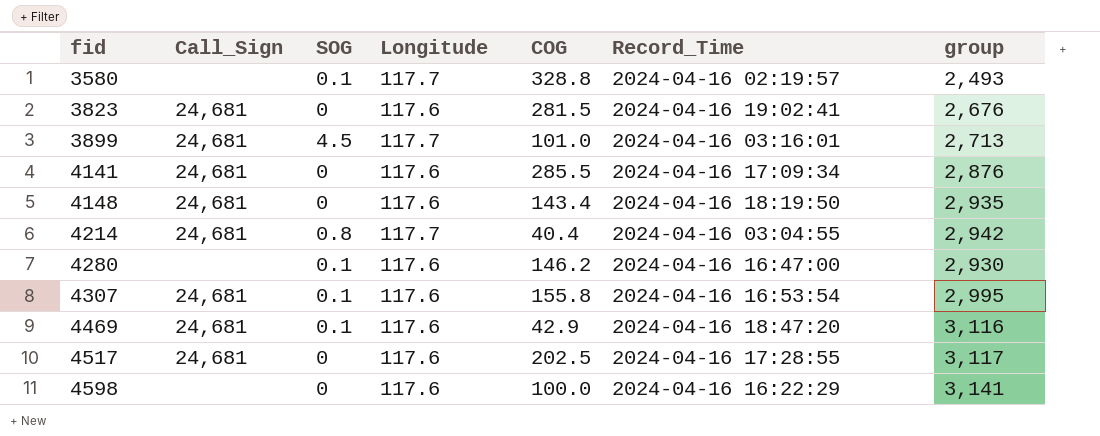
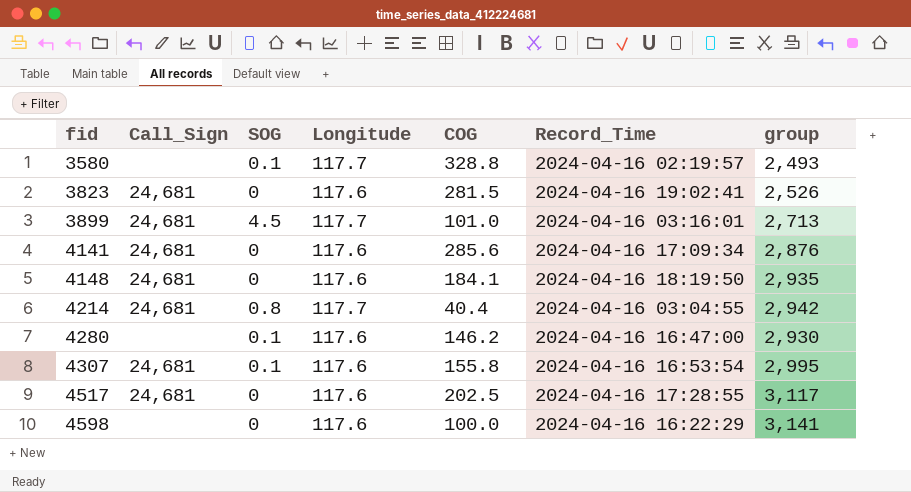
row 4469: 24,681 | 0.1 | 117.6 | 42.9 | 2024-04-16 18:47:20 | 3,116 -> none
3823 | group: 2,676 -> 2,526
4141 | COG: 285.5 -> 285.6
4148 | COG: 143.4 -> 184.1

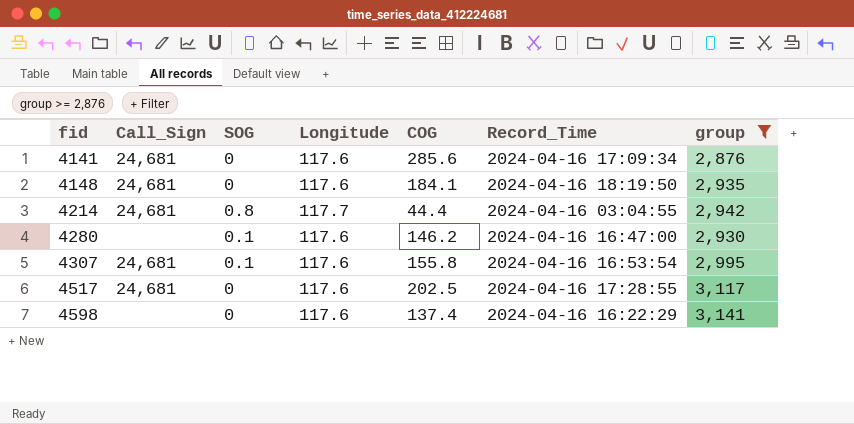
filter: none -> group >= 2,876
4214 | COG: 40.4 -> 44.4
4598 | COG: 100.0 -> 137.4

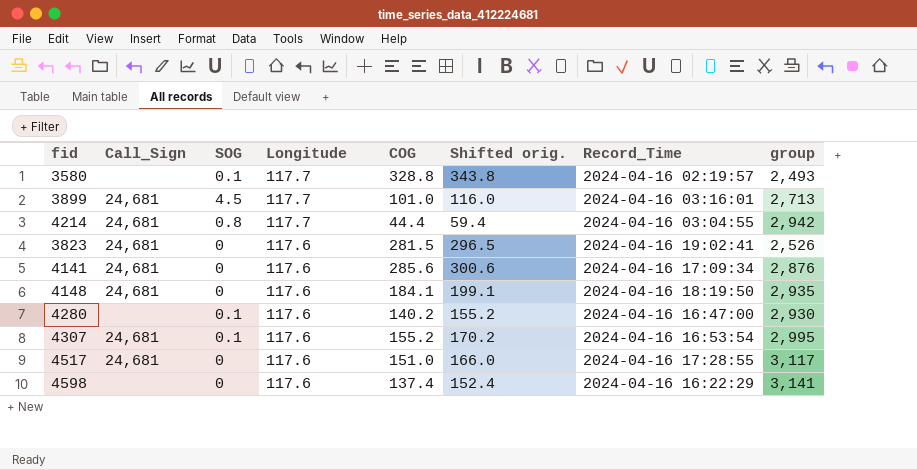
filter: group >= 2,876 -> none
row order: fid ascending -> Longitude descending
column Shifted orig. | formula: none -> [COG] + 15
4280 | COG: 146.2 -> 140.2
4307 | COG: 155.8 -> 155.2
4517 | COG: 202.5 -> 151.0

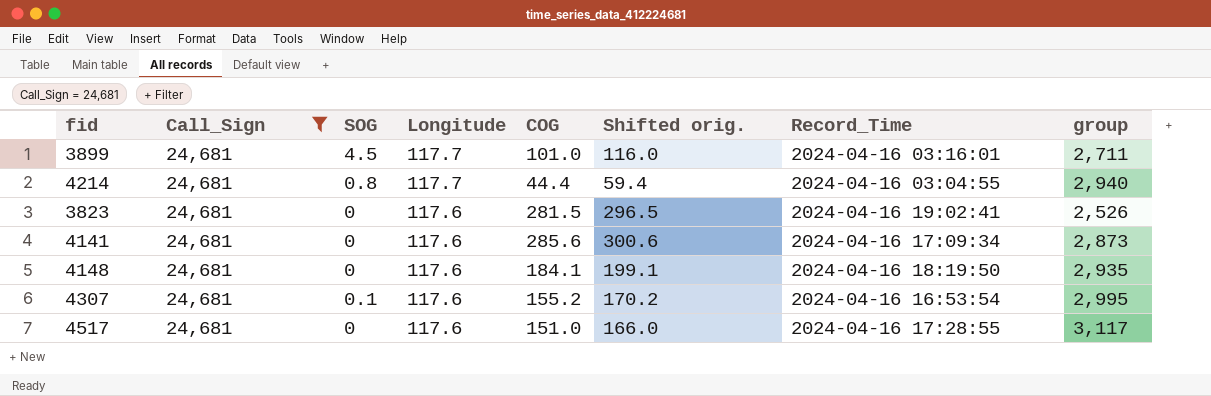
filter: none -> Call_Sign = 24,681
3899 | group: 2,713 -> 2,711
4214 | group: 2,942 -> 2,940
4141 | group: 2,876 -> 2,873

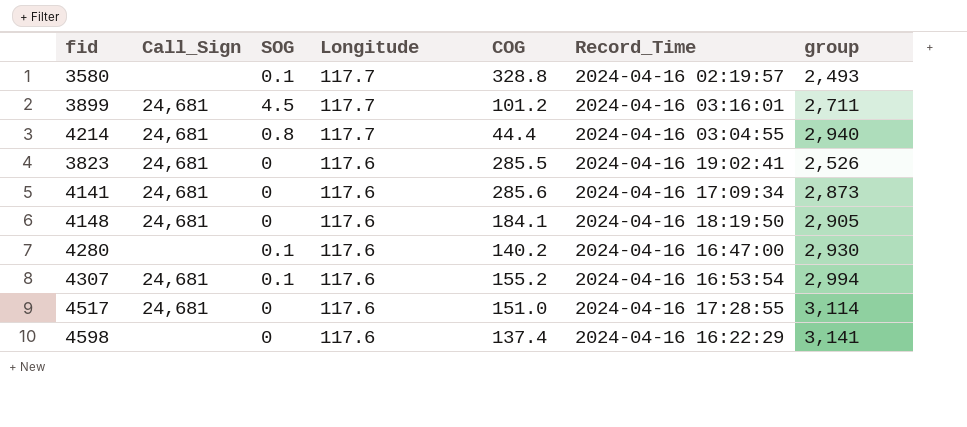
filter: Call_Sign = 24,681 -> none
column Shifted orig. | formula: [COG] + 15 -> none
3899 | COG: 101.0 -> 101.2
3823 | COG: 281.5 -> 285.5
4148 | group: 2,935 -> 2,905
4307 | group: 2,995 -> 2,994
4517 | group: 3,117 -> 3,114

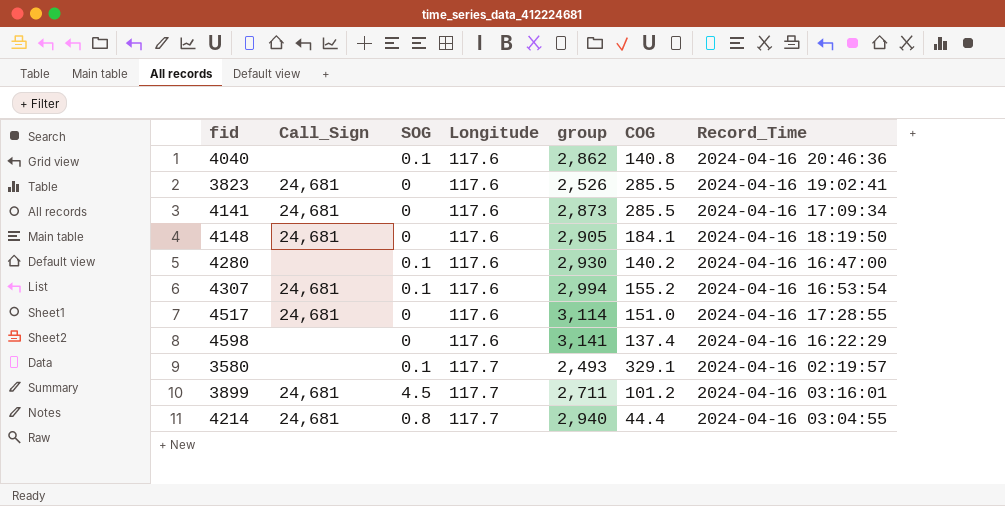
row order: Longitude descending -> Longitude ascending
column group | position: 7 -> 5
row 4040: none -> none | 0.1 | 117.6 | 2,862 | 140.8 | 2024-04-16 20:46:36
4141 | COG: 285.6 -> 285.5
3580 | COG: 328.8 -> 329.1

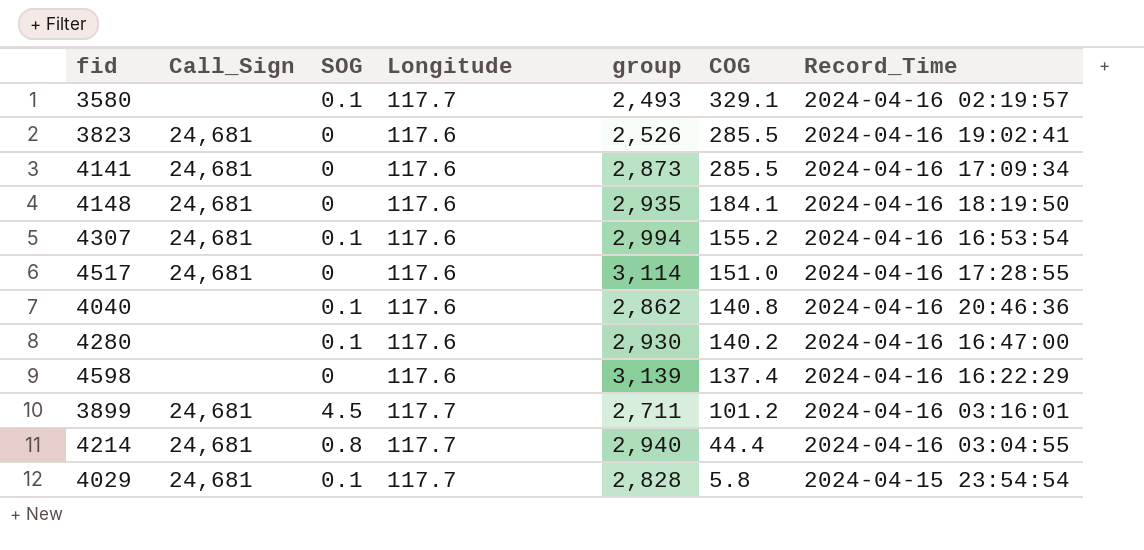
row order: Longitude ascending -> COG descending
4148 | group: 2,905 -> 2,935
4598 | group: 3,141 -> 3,139
row 4029: none -> 24,681 | 0.1 | 117.7 | 2,828 | 5.8 | 2024-04-15 23:54:54

